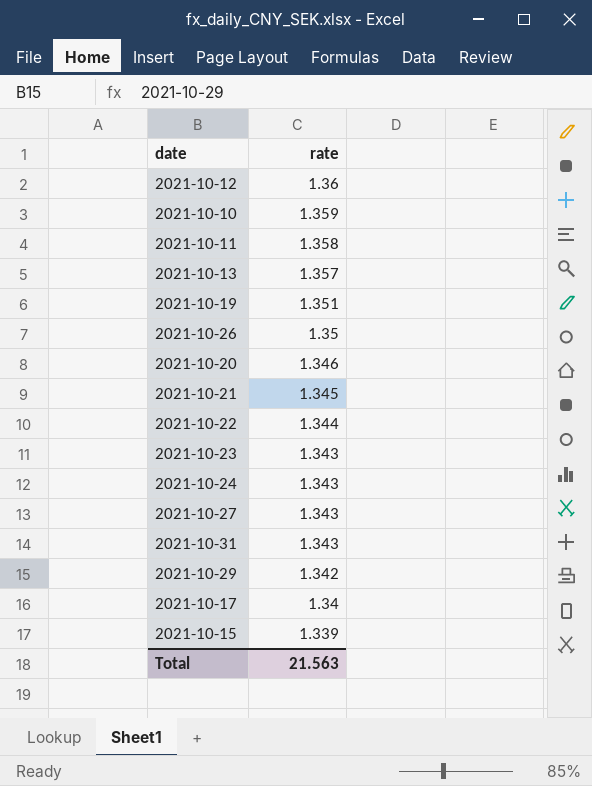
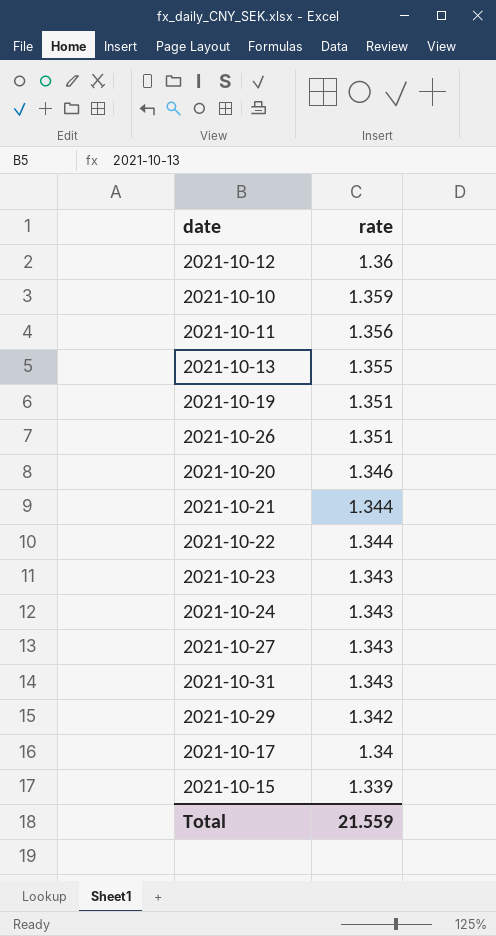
2021-10-11 | rate: 1.358 -> 1.356
2021-10-13 | rate: 1.357 -> 1.355
2021-10-26 | rate: 1.35 -> 1.351
2021-10-21 | rate: 1.345 -> 1.344
Total | rate: 21.563 -> 21.559

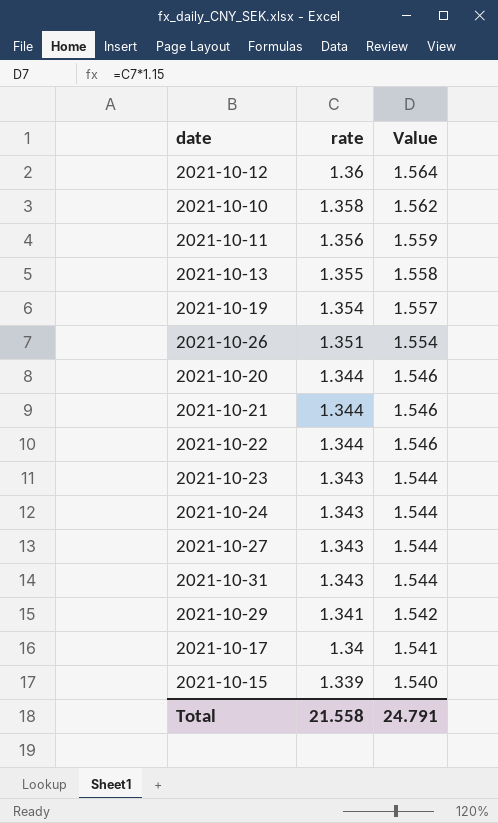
column Value | formula: none -> [rate] * 1.15
2021-10-10 | rate: 1.359 -> 1.358
2021-10-19 | rate: 1.351 -> 1.354
2021-10-20 | rate: 1.346 -> 1.344
2021-10-29 | rate: 1.342 -> 1.341
Total | rate: 21.559 -> 21.558

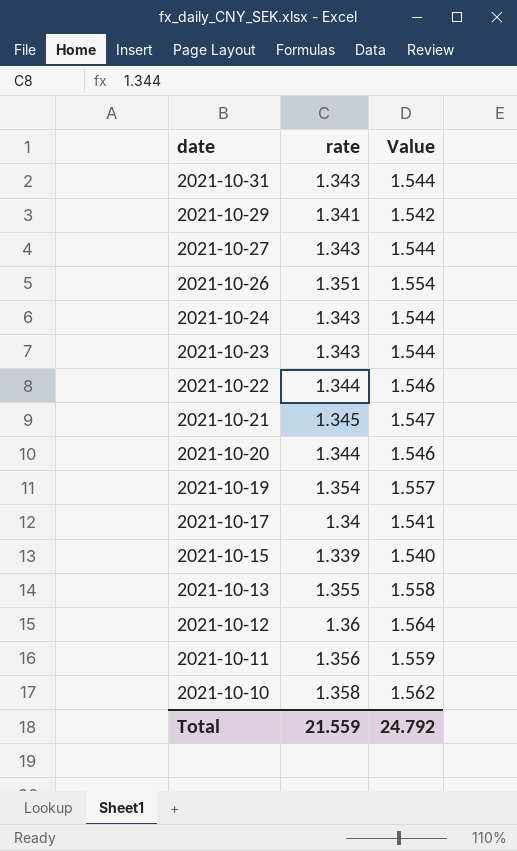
row order: rate descending -> date descending
2021-10-21 | rate: 1.344 -> 1.345
2021-10-21 | Value: 1.546 -> 1.547
Total | rate: 21.558 -> 21.559
Total | Value: 24.791 -> 24.792

